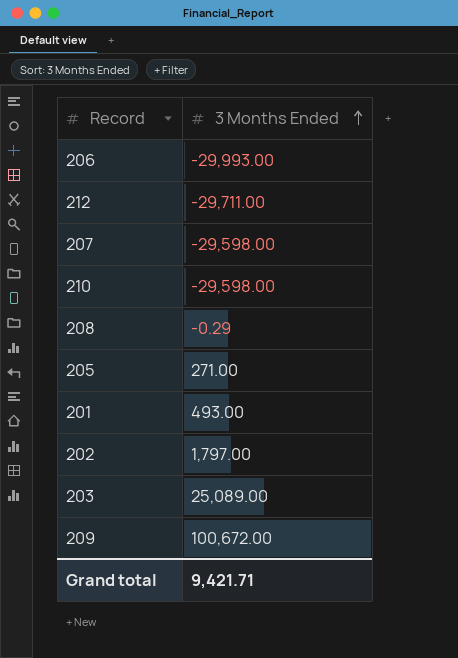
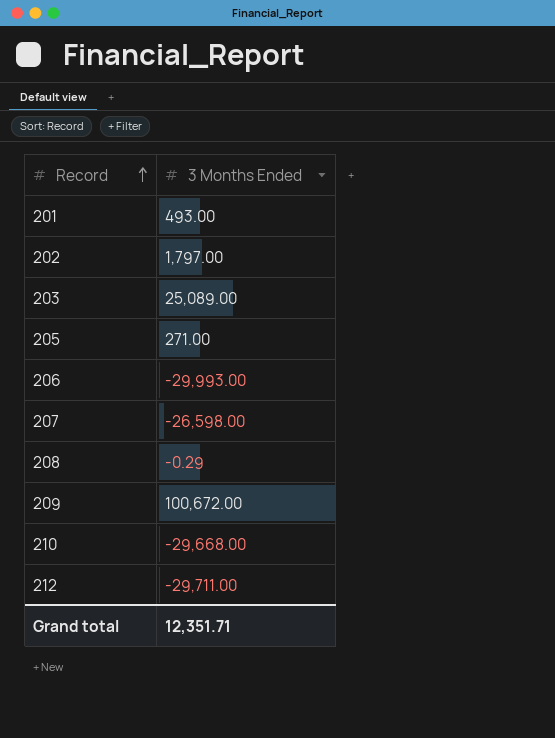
row order: 3 Months Ended ascending -> Record ascending
207 | 3 Months Ended: -29,598.00 -> -26,598.00
210 | 3 Months Ended: -29,598.00 -> -29,668.00
Grand total | 3 Months Ended: 9,421.71 -> 12,351.71

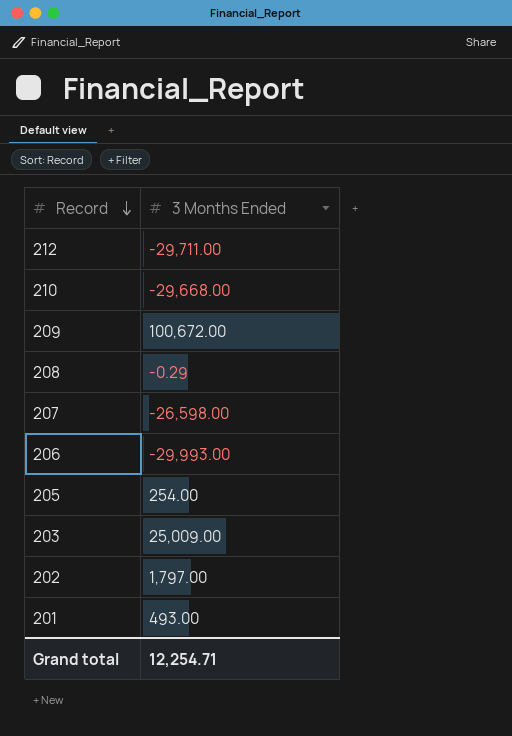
row order: Record ascending -> Record descending
205 | 3 Months Ended: 271.00 -> 254.00
203 | 3 Months Ended: 25,089.00 -> 25,009.00
Grand total | 3 Months Ended: 12,351.71 -> 12,254.71

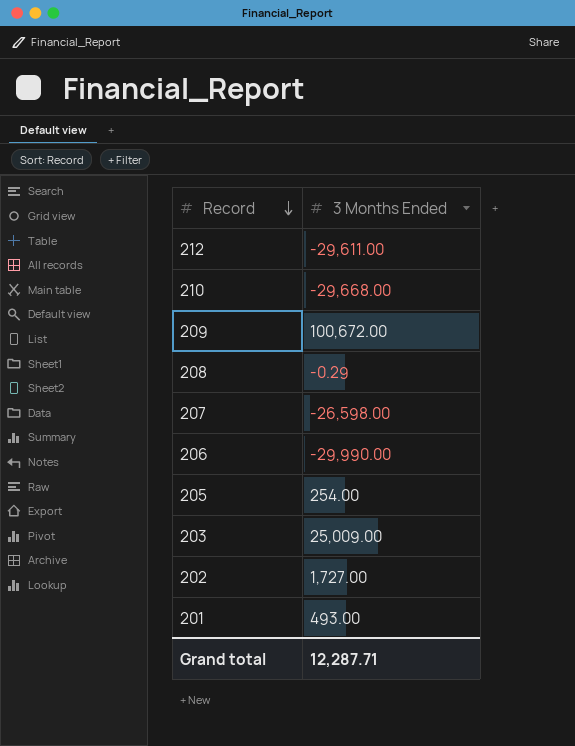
212 | 3 Months Ended: -29,711.00 -> -29,611.00
206 | 3 Months Ended: -29,993.00 -> -29,990.00
202 | 3 Months Ended: 1,797.00 -> 1,727.00
Grand total | 3 Months Ended: 12,254.71 -> 12,287.71

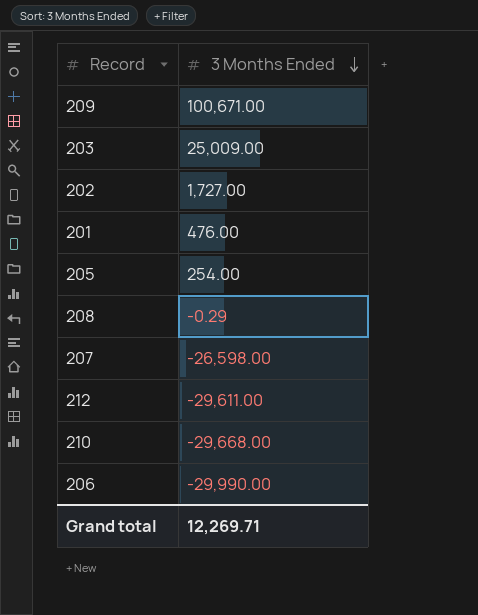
row order: Record descending -> 3 Months Ended descending
209 | 3 Months Ended: 100,672.00 -> 100,671.00
201 | 3 Months Ended: 493.00 -> 476.00
Grand total | 3 Months Ended: 12,287.71 -> 12,269.71

